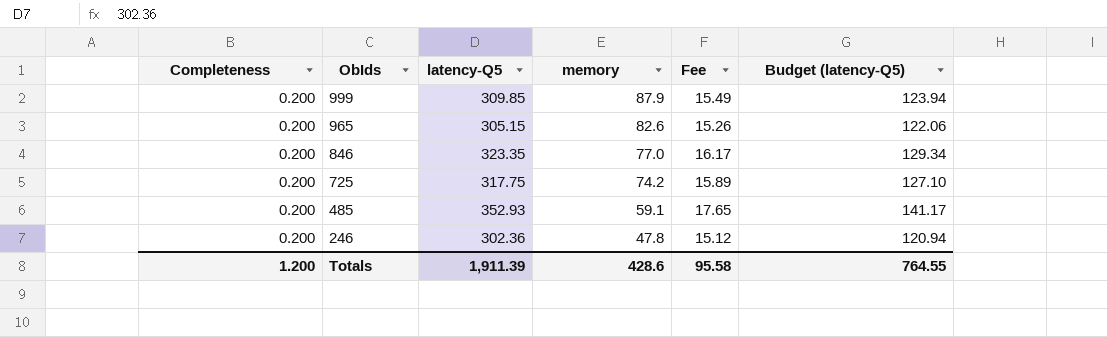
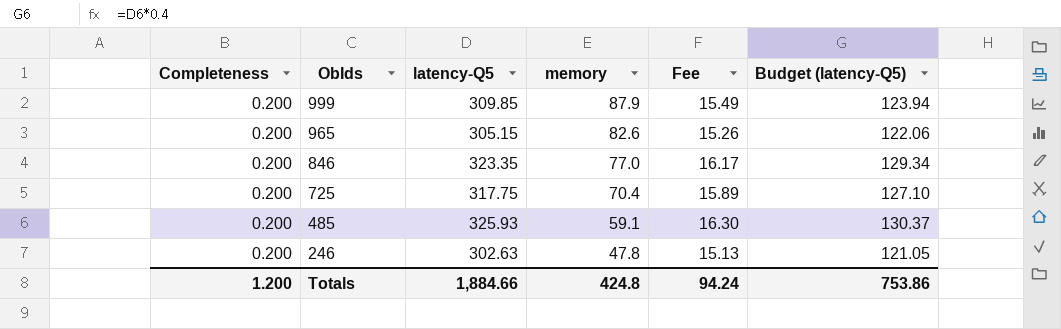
725 | memory: 74.2 -> 70.4
485 | latency-Q5: 352.93 -> 325.93
485 | Fee: 17.65 -> 16.30
485 | Budget (latency-Q5): 141.17 -> 130.37
246 | latency-Q5: 302.36 -> 302.63
246 | Fee: 15.12 -> 15.13
246 | Budget (latency-Q5): 120.94 -> 121.05
Totals | latency-Q5: 1,911.39 -> 1,884.66
Totals | memory: 428.6 -> 424.8
Totals | Fee: 95.58 -> 94.24
Totals | Budget (latency-Q5): 764.55 -> 753.86

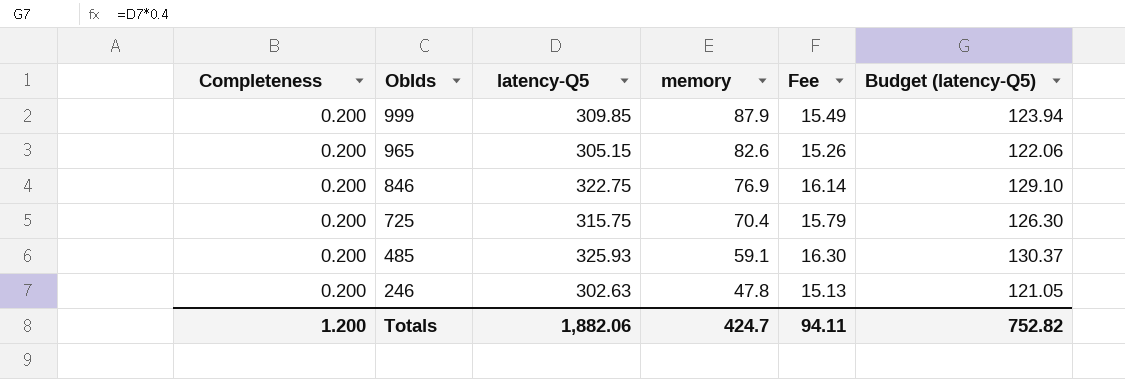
846 | latency-Q5: 323.35 -> 322.75
846 | memory: 77.0 -> 76.9
846 | Fee: 16.17 -> 16.14
846 | Budget (latency-Q5): 129.34 -> 129.10
725 | latency-Q5: 317.75 -> 315.75
725 | Fee: 15.89 -> 15.79
725 | Budget (latency-Q5): 127.10 -> 126.30
Totals | latency-Q5: 1,884.66 -> 1,882.06
Totals | memory: 424.8 -> 424.7
Totals | Fee: 94.24 -> 94.11
Totals | Budget (latency-Q5): 753.86 -> 752.82

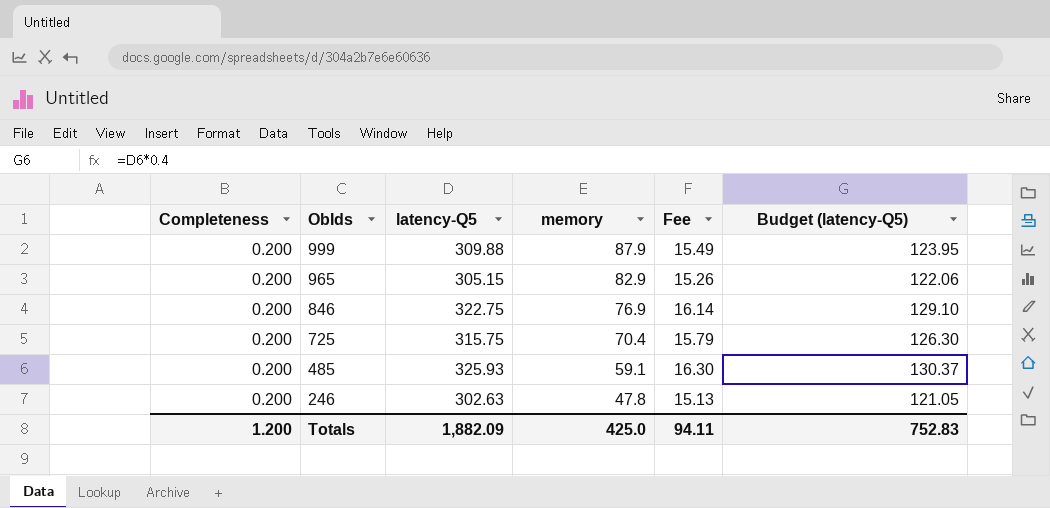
999 | latency-Q5: 309.85 -> 309.88
999 | Budget (latency-Q5): 123.94 -> 123.95
965 | memory: 82.6 -> 82.9
Totals | latency-Q5: 1,882.06 -> 1,882.09
Totals | memory: 424.7 -> 425.0
Totals | Budget (latency-Q5): 752.82 -> 752.83

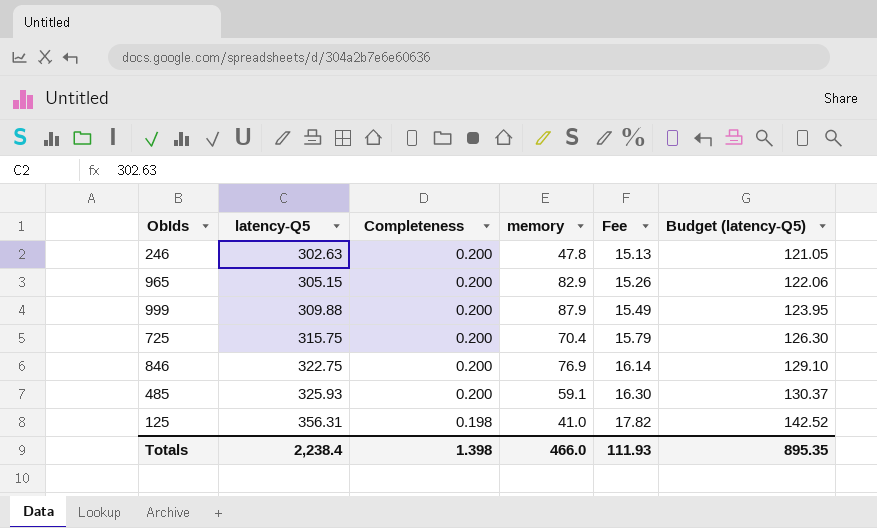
row order: ObIds descending -> latency-Q5 ascending
column Completeness | position: 1 -> 3
row 125: none -> 356.31 | 0.198 | 41.0 | 17.82 | 142.52
Totals | latency-Q5: 1,882.09 -> 2,238.4
Totals | Completeness: 1.200 -> 1.398
Totals | memory: 425.0 -> 466.0
Totals | Fee: 94.11 -> 111.93
Totals | Budget (latency-Q5): 752.83 -> 895.35

